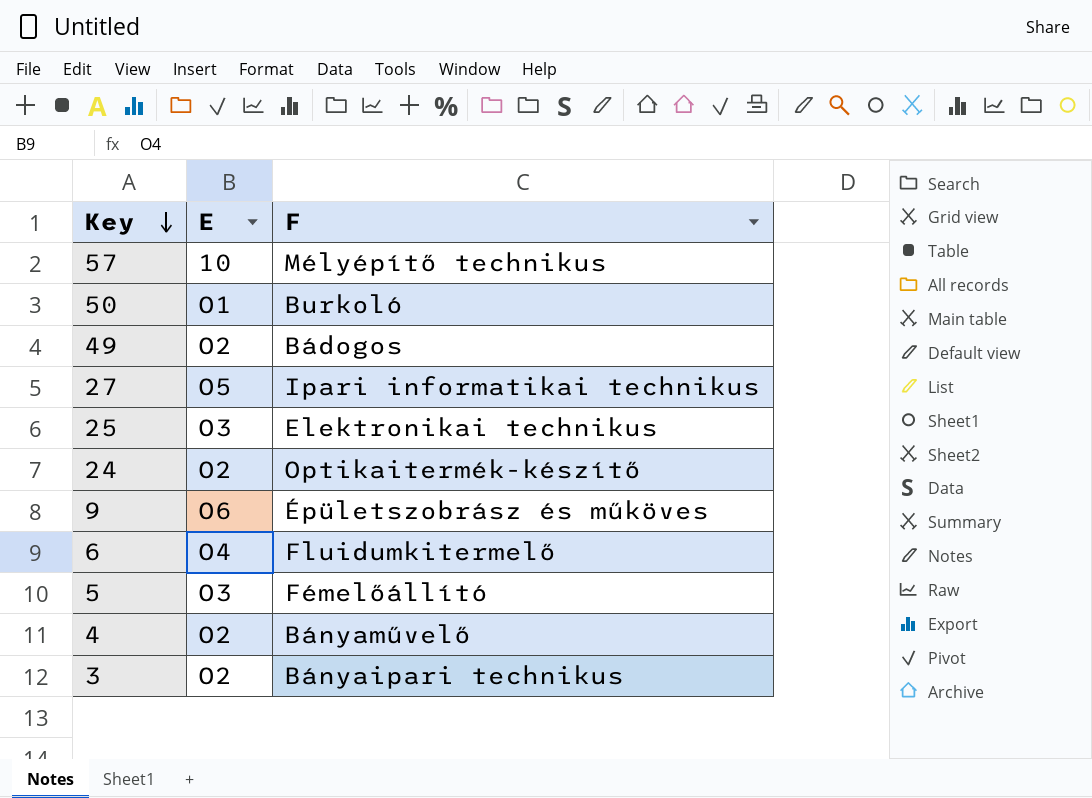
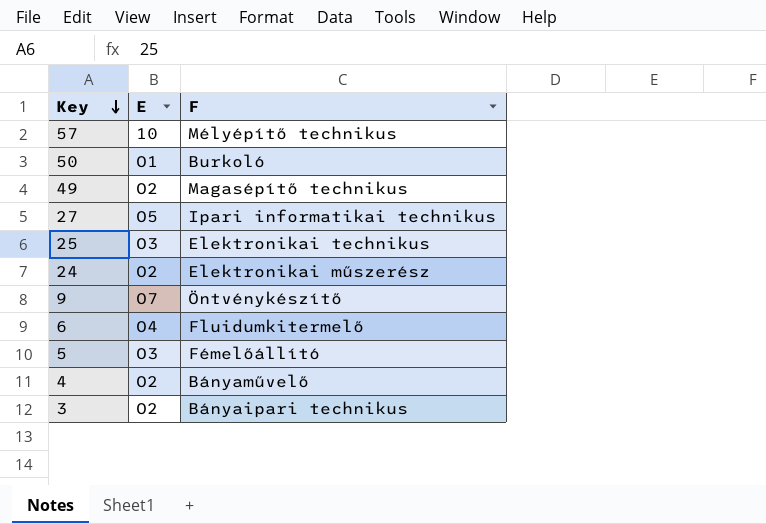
49 | F: Bádogos -> Magasépítő technikus
24 | F: Optikaitermék-készítő -> Elektronikai műszerész
9 | E: O6 -> O7
9 | F: Épületszobrász és műköves -> Öntvénykészítő

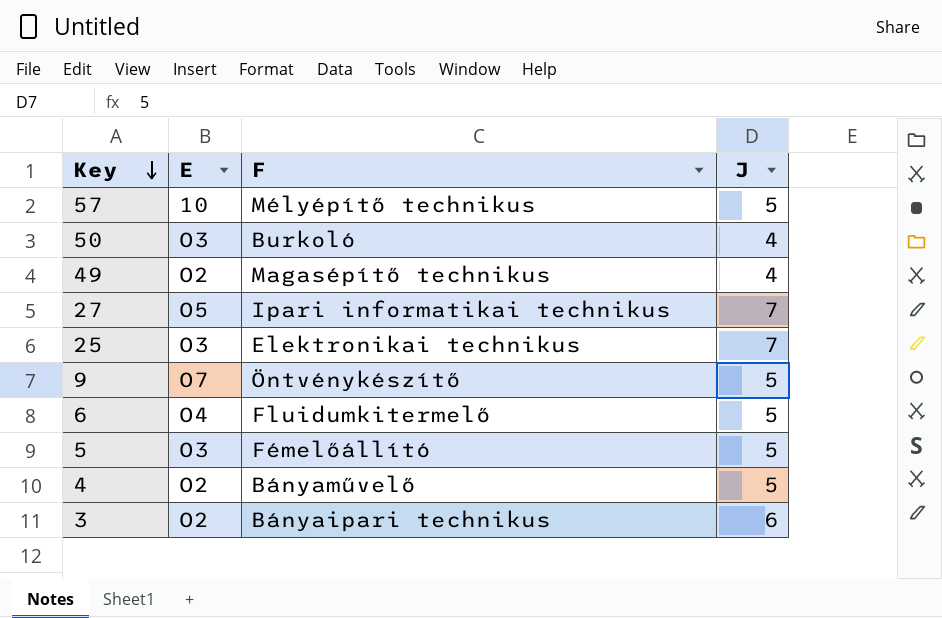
column J | position: none -> 4
row 24: O2 | Elektronikai műszerész -> none
50 | E: O1 -> O3

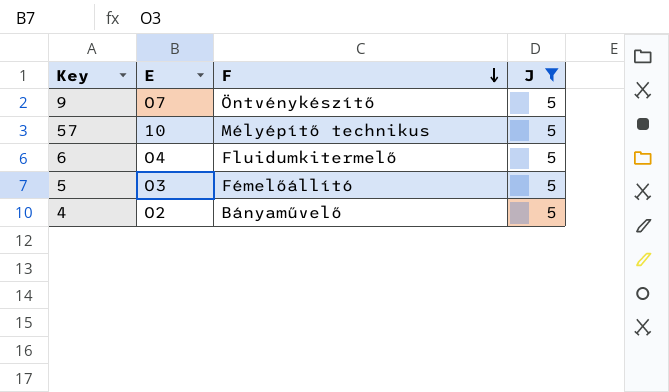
filter: none -> J = 5
row order: Key descending -> F descending

